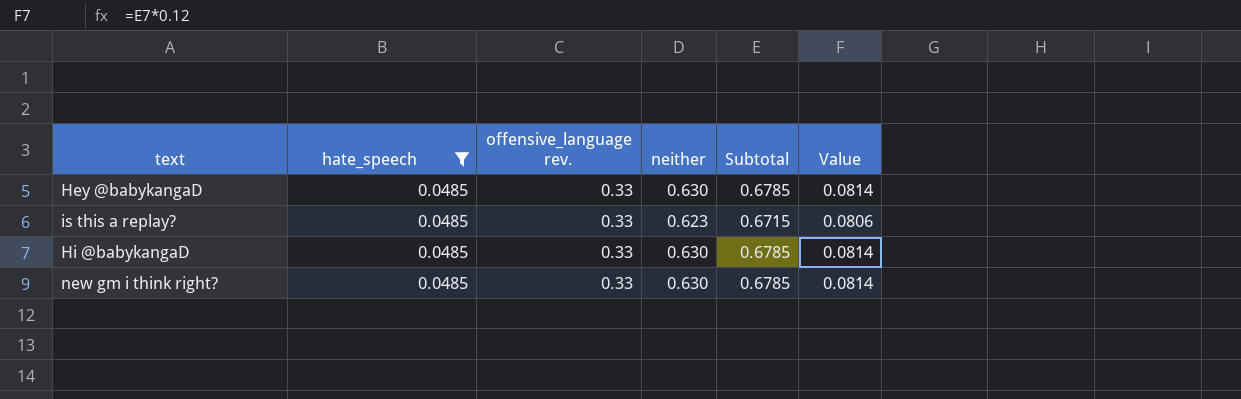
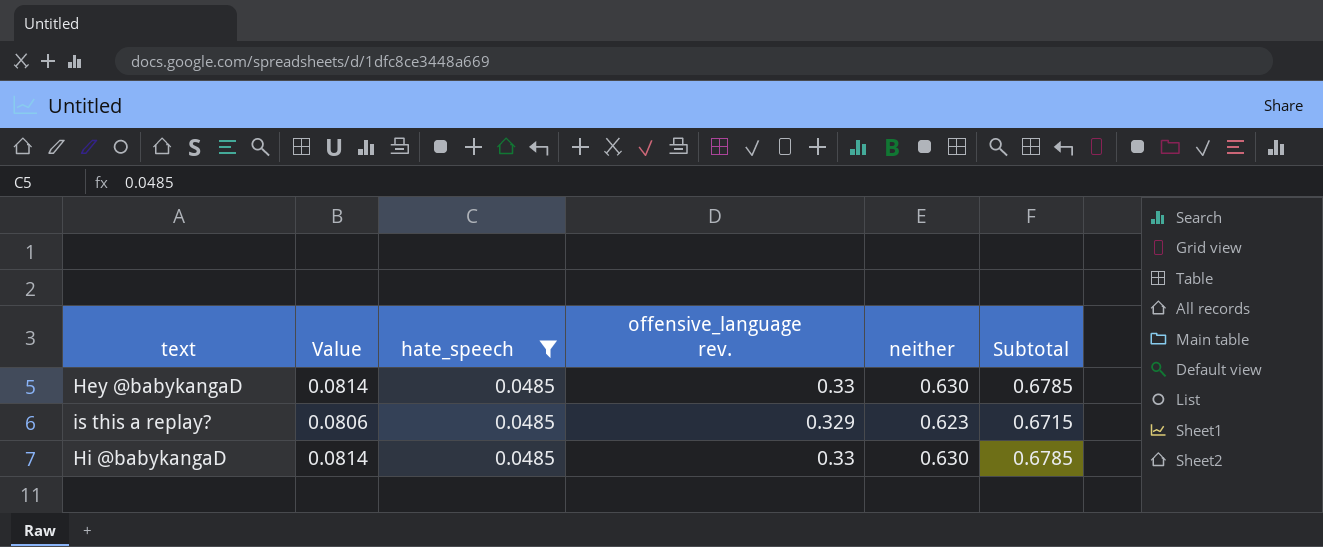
column Value | position: 6 -> 2
row new gm i think right?: 0.0485 | 0.33 | 0.630 | 0.6785 | 0.0814 -> none
is this a replay? | offensive_language rev.: 0.33 -> 0.329

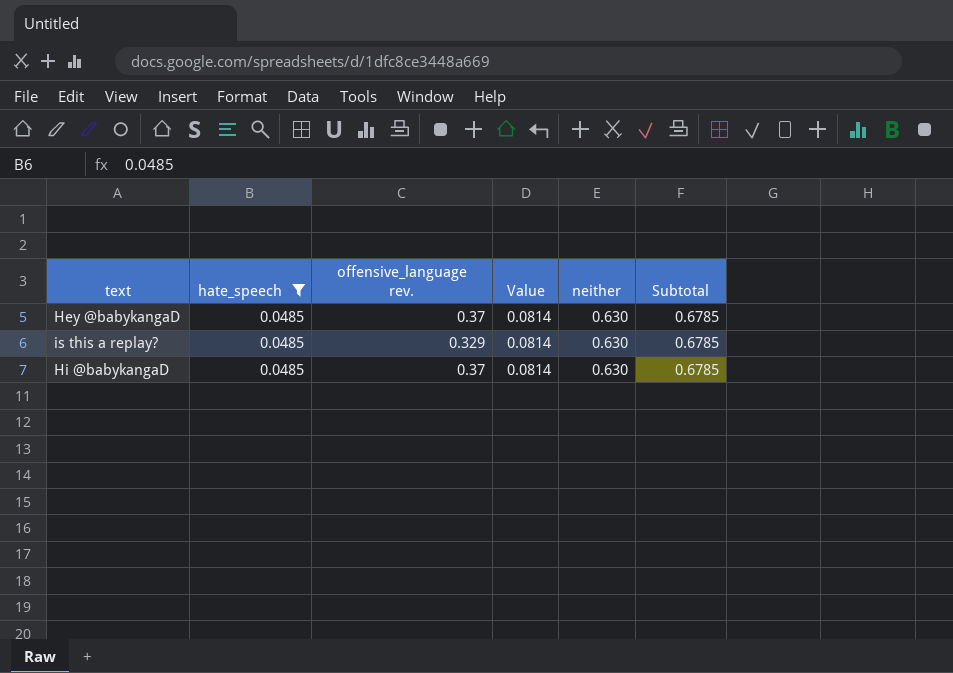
column Value | position: 2 -> 4
Hey @babykangaD | offensive_language rev.: 0.33 -> 0.37
is this a replay? | Value: 0.0806 -> 0.0814
is this a replay? | neither: 0.623 -> 0.630
is this a replay? | Subtotal: 0.6715 -> 0.6785
Hi @babykangaD | offensive_language rev.: 0.33 -> 0.37

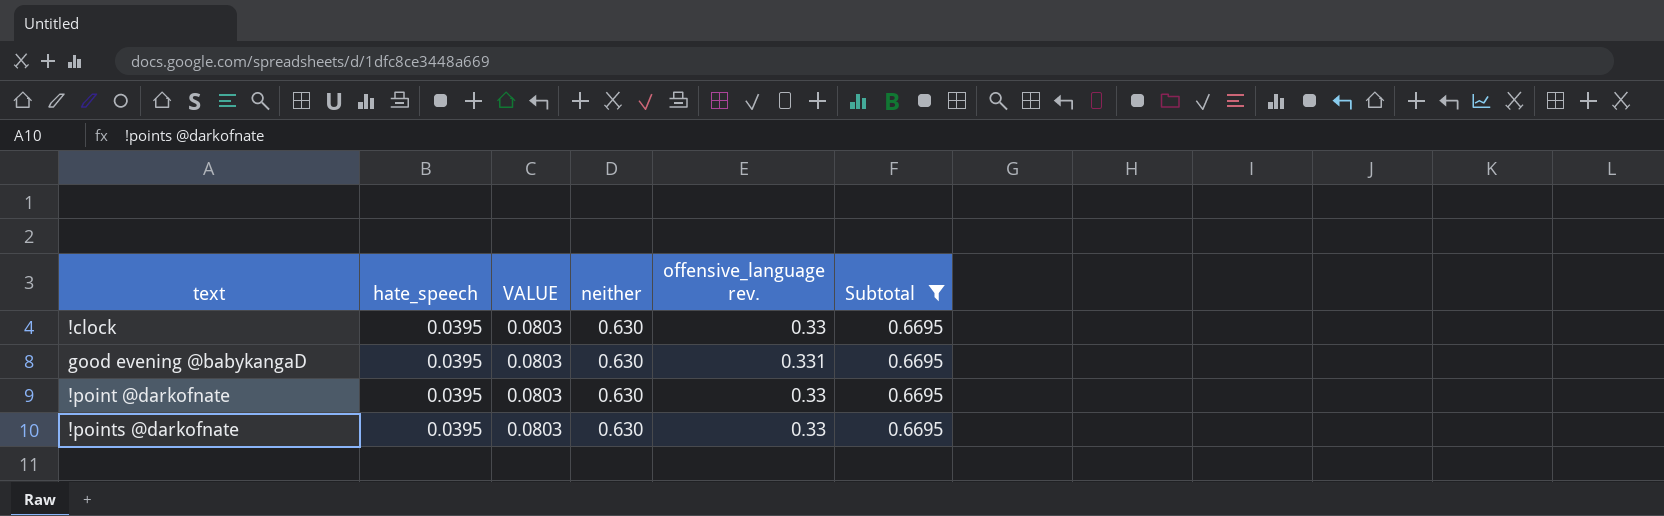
filter: hate_speech = 0.0485 -> Subtotal = 0.6695
column name: Value -> VALUE
column offensive_language rev. | position: 3 -> 5

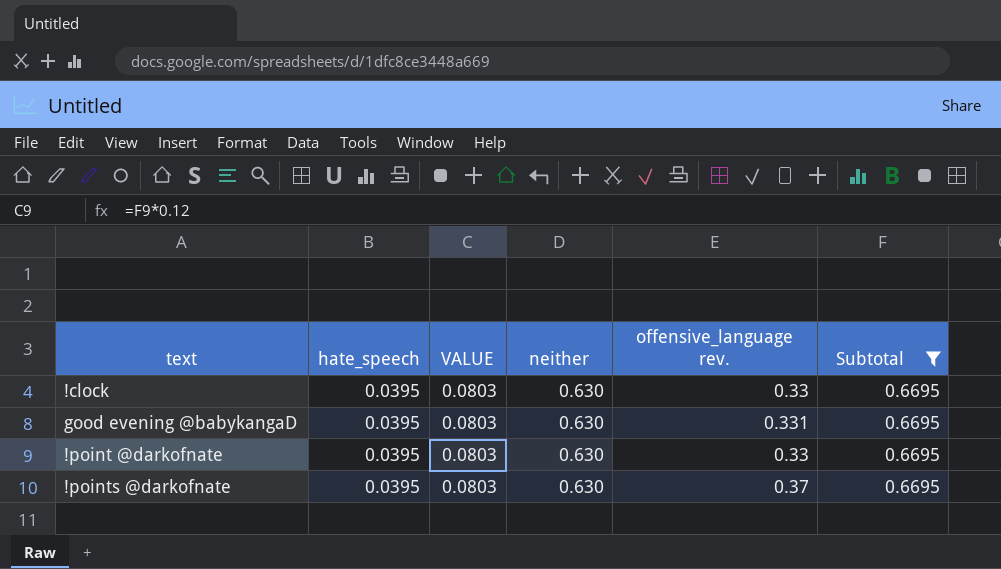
!points @darkofnate | offensive_language rev.: 0.33 -> 0.37

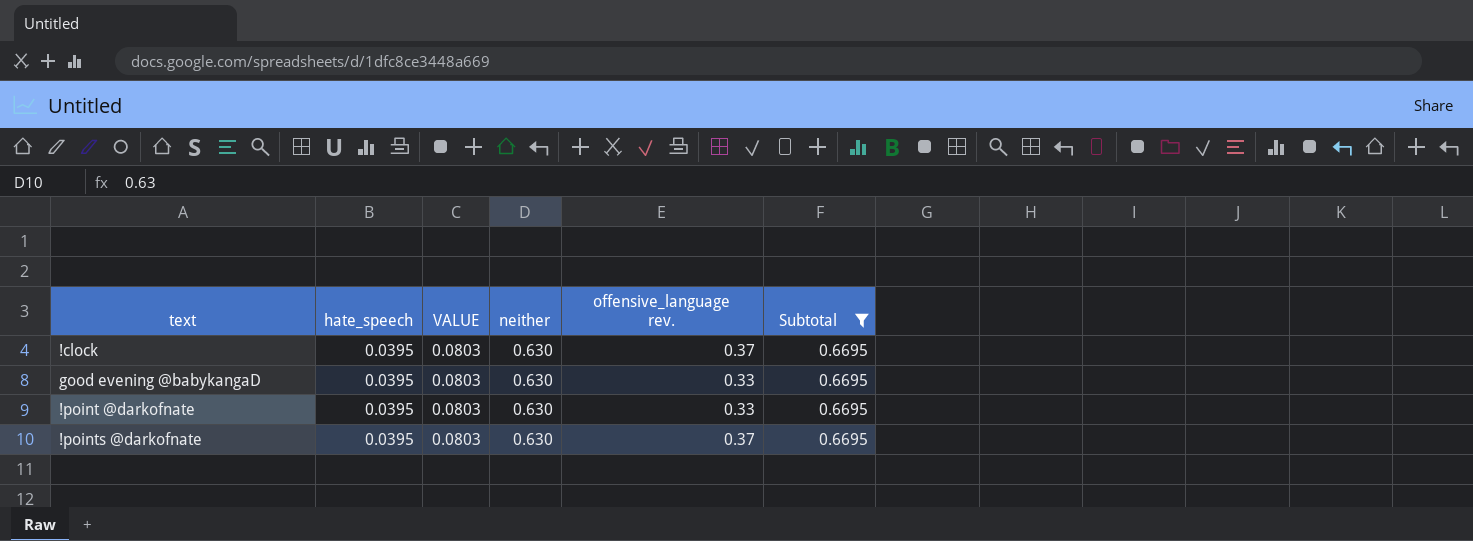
!clock | offensive_language rev.: 0.33 -> 0.37
good evening @babykangaD | offensive_language rev.: 0.331 -> 0.33

